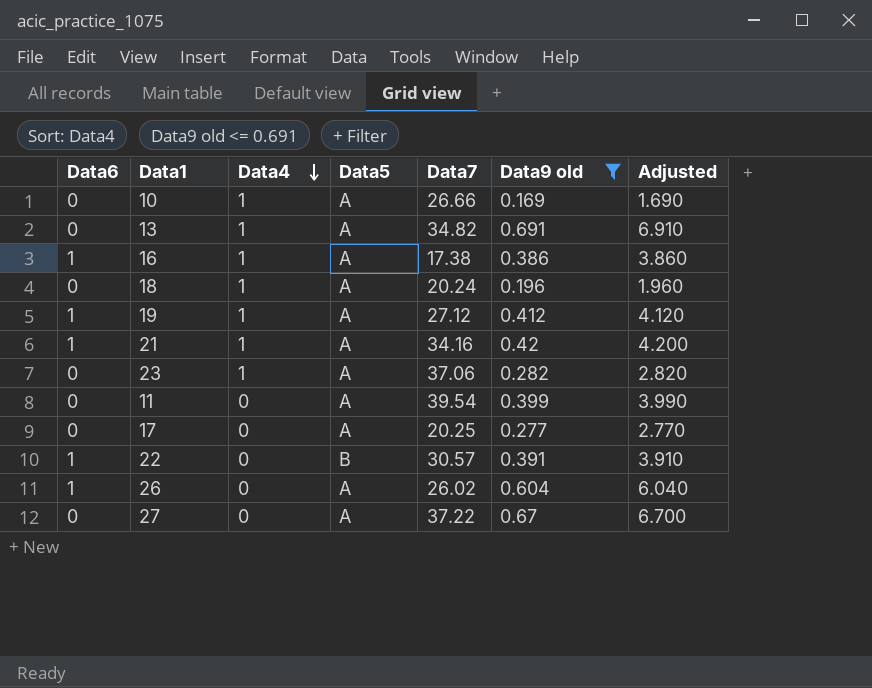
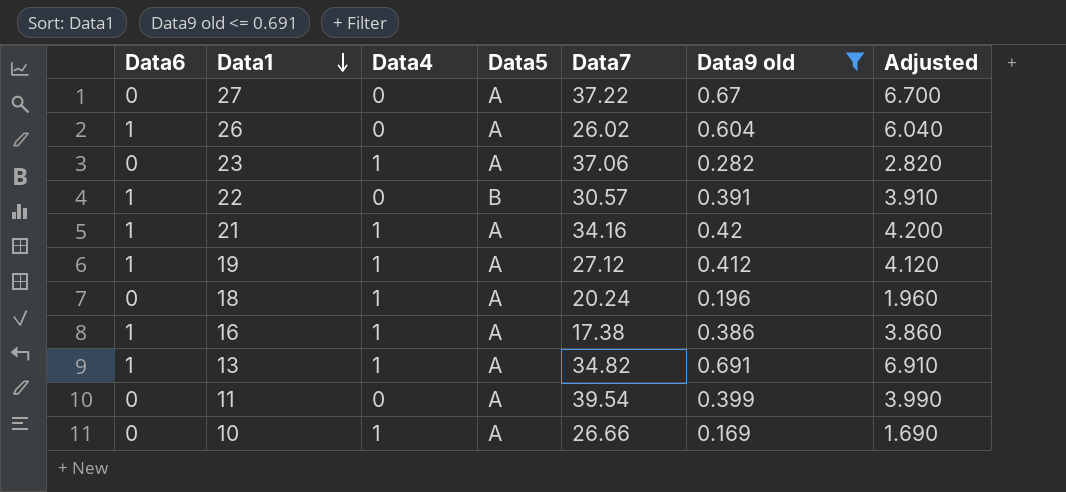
row order: Data4 descending -> Data1 descending
row 17: 0 | 0 | A | 20.25 | 0.277 | 2.770 -> none
13 | Data6: 0 -> 1

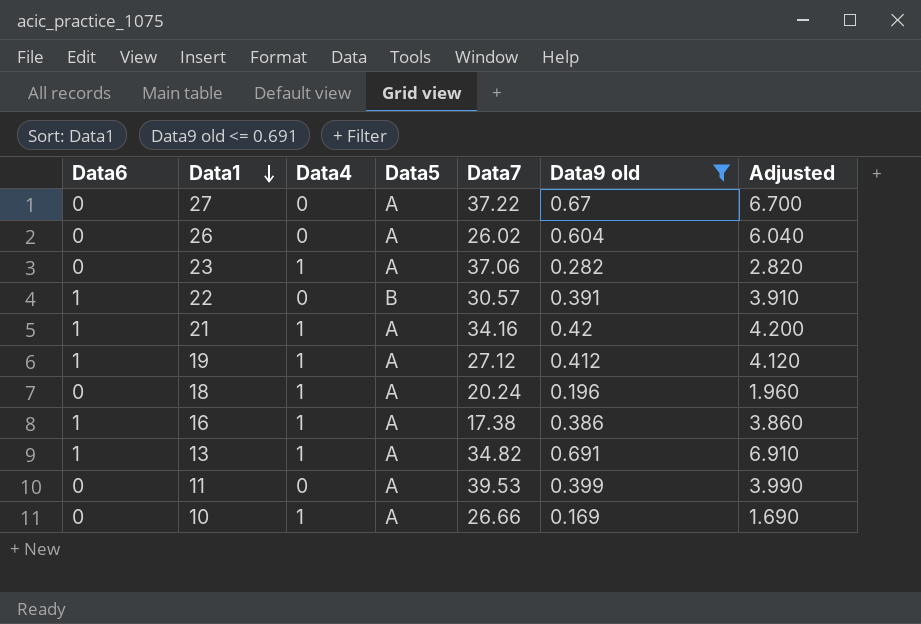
26 | Data6: 1 -> 0
11 | Data7: 39.54 -> 39.53

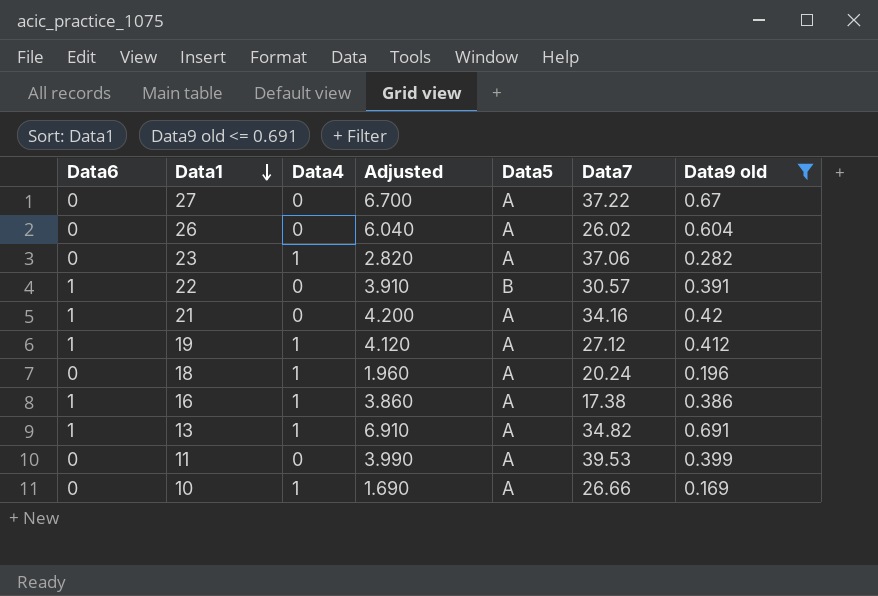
column Adjusted | position: 7 -> 4
21 | Data4: 1 -> 0

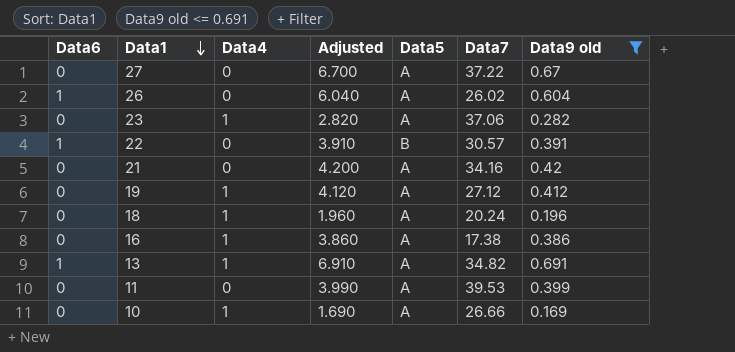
26 | Data6: 0 -> 1
21 | Data6: 1 -> 0
19 | Data6: 1 -> 0
16 | Data6: 1 -> 0

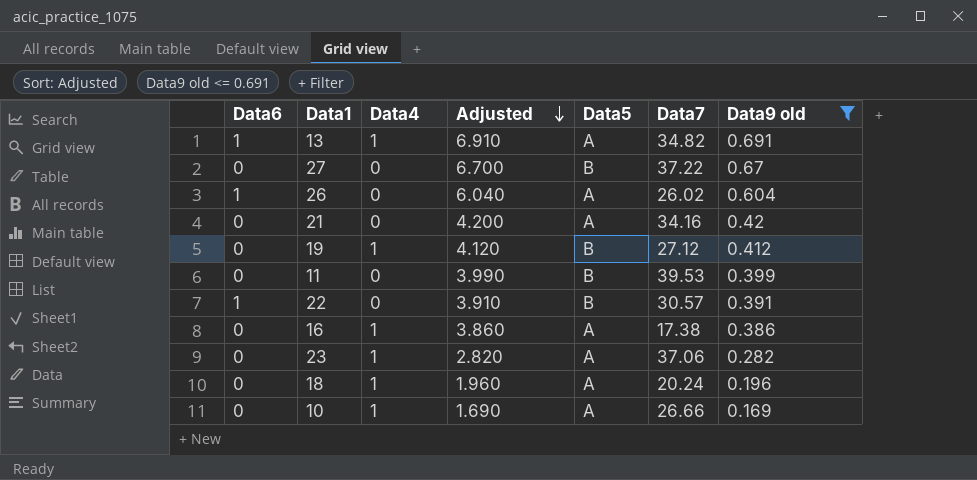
row order: Data1 descending -> Adjusted descending
27 | Data5: A -> B
19 | Data5: A -> B
11 | Data5: A -> B

